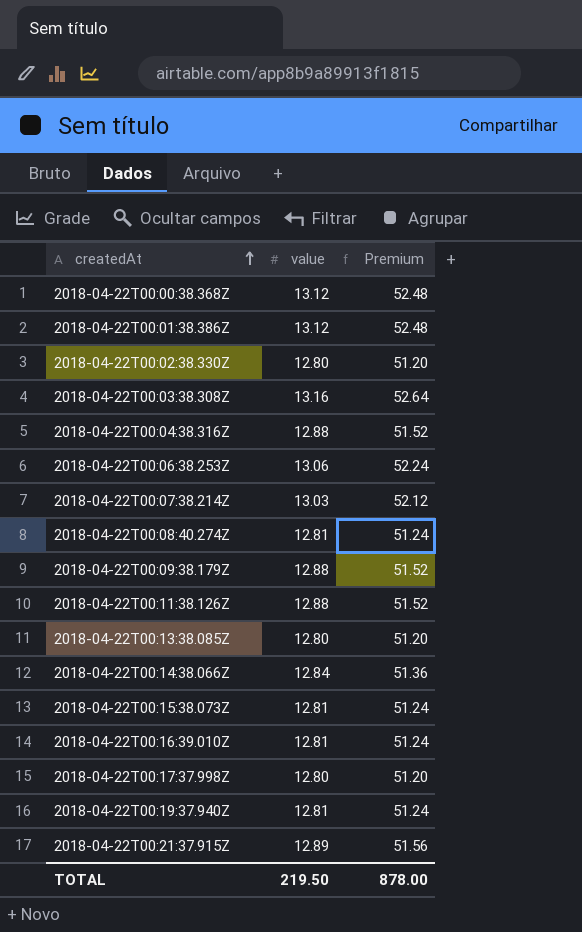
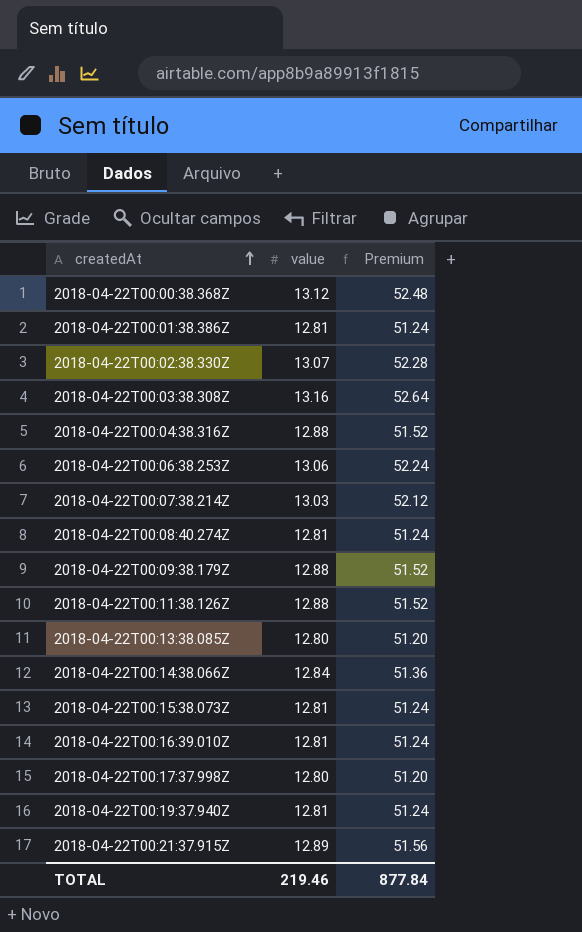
2018-04-22T00:01:38.386Z | value: 13.12 -> 12.81
2018-04-22T00:01:38.386Z | Premium: 52.48 -> 51.24
2018-04-22T00:02:38.330Z | value: 12.80 -> 13.07
2018-04-22T00:02:38.330Z | Premium: 51.20 -> 52.28
TOTAL | value: 219.50 -> 219.46
TOTAL | Premium: 878.00 -> 877.84

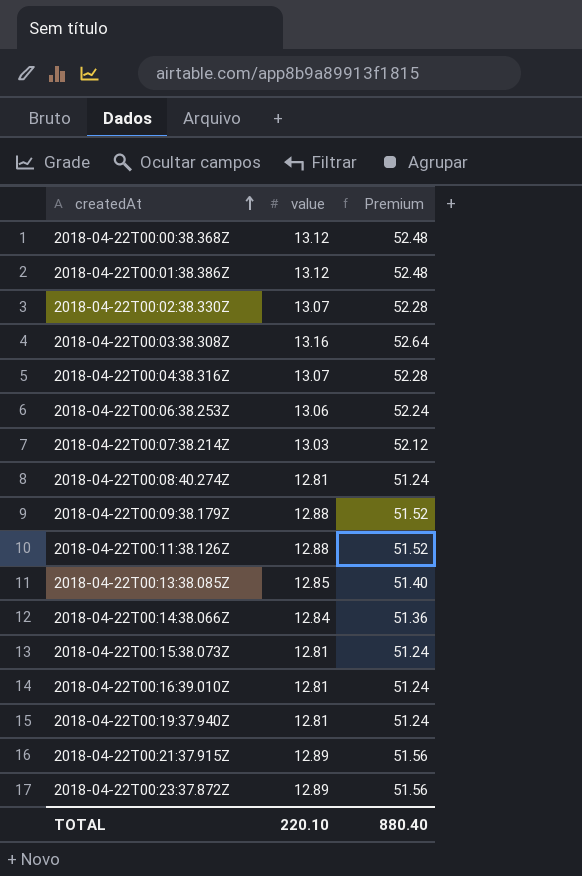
row 2018-04-22T00:17:37.998Z: 12.80 | 51.20 -> none
2018-04-22T00:01:38.386Z | value: 12.81 -> 13.12
2018-04-22T00:01:38.386Z | Premium: 51.24 -> 52.48
2018-04-22T00:04:38.316Z | value: 12.88 -> 13.07
2018-04-22T00:04:38.316Z | Premium: 51.52 -> 52.28
2018-04-22T00:13:38.085Z | value: 12.80 -> 12.85
2018-04-22T00:13:38.085Z | Premium: 51.20 -> 51.40
row 2018-04-22T00:23:37.872Z: none -> 12.89 | 51.56
TOTAL | value: 219.46 -> 220.10
TOTAL | Premium: 877.84 -> 880.40

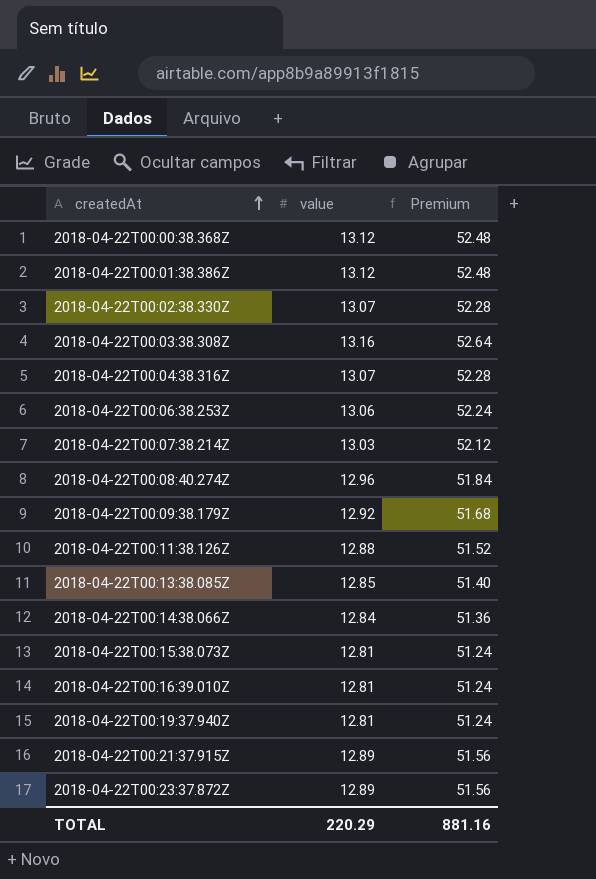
2018-04-22T00:08:40.274Z | value: 12.81 -> 12.96
2018-04-22T00:08:40.274Z | Premium: 51.24 -> 51.84
2018-04-22T00:09:38.179Z | value: 12.88 -> 12.92
2018-04-22T00:09:38.179Z | Premium: 51.52 -> 51.68
TOTAL | value: 220.10 -> 220.29
TOTAL | Premium: 880.40 -> 881.16

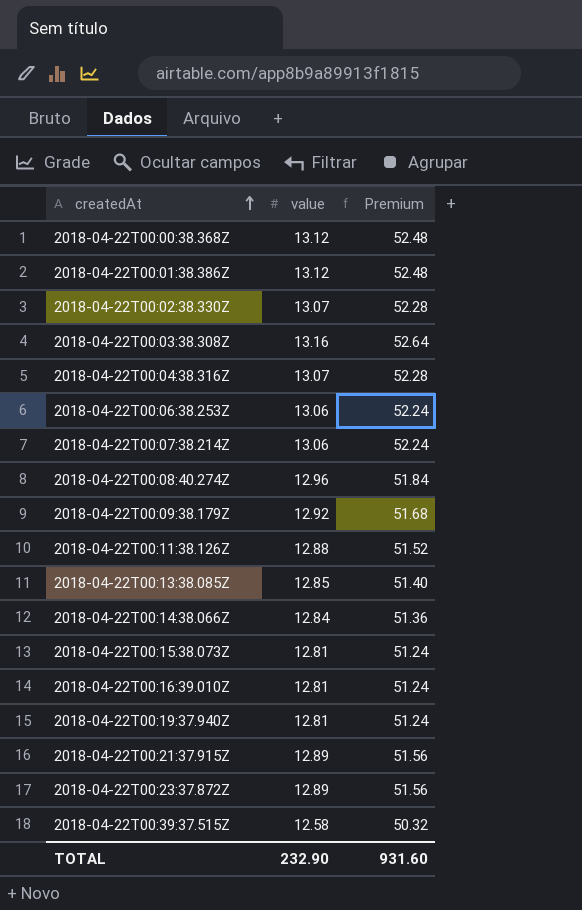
2018-04-22T00:07:38.214Z | value: 13.03 -> 13.06
2018-04-22T00:07:38.214Z | Premium: 52.12 -> 52.24
row 2018-04-22T00:39:37.515Z: none -> 12.58 | 50.32
TOTAL | value: 220.29 -> 232.90
TOTAL | Premium: 881.16 -> 931.60

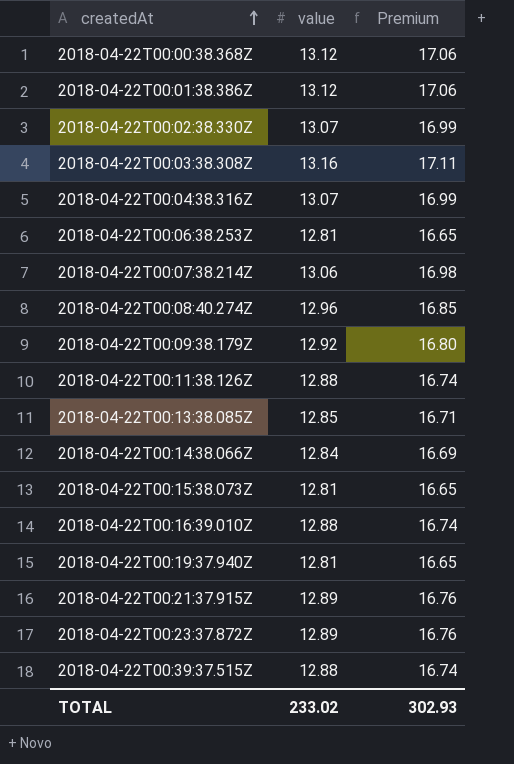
column Premium | formula: [value] * 4 -> [value] * 1.3
2018-04-22T00:06:38.253Z | value: 13.06 -> 12.81
2018-04-22T00:16:39.010Z | value: 12.81 -> 12.88
2018-04-22T00:39:37.515Z | value: 12.58 -> 12.88
TOTAL | value: 232.90 -> 233.02
TOTAL | Premium: 931.60 -> 302.93

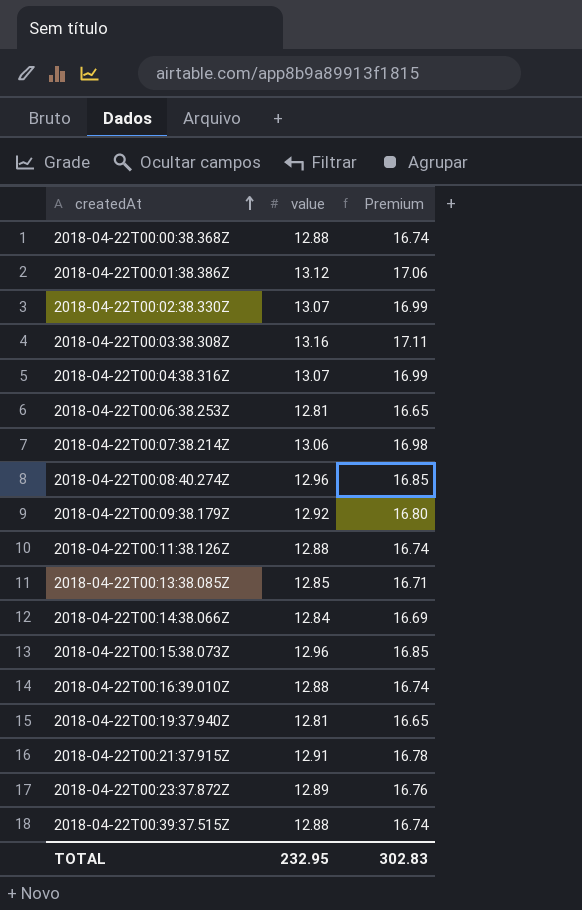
2018-04-22T00:00:38.368Z | value: 13.12 -> 12.88
2018-04-22T00:00:38.368Z | Premium: 17.06 -> 16.74
2018-04-22T00:15:38.073Z | value: 12.81 -> 12.96
2018-04-22T00:15:38.073Z | Premium: 16.65 -> 16.85
2018-04-22T00:21:37.915Z | value: 12.89 -> 12.91
2018-04-22T00:21:37.915Z | Premium: 16.76 -> 16.78
TOTAL | value: 233.02 -> 232.95
TOTAL | Premium: 302.93 -> 302.83

